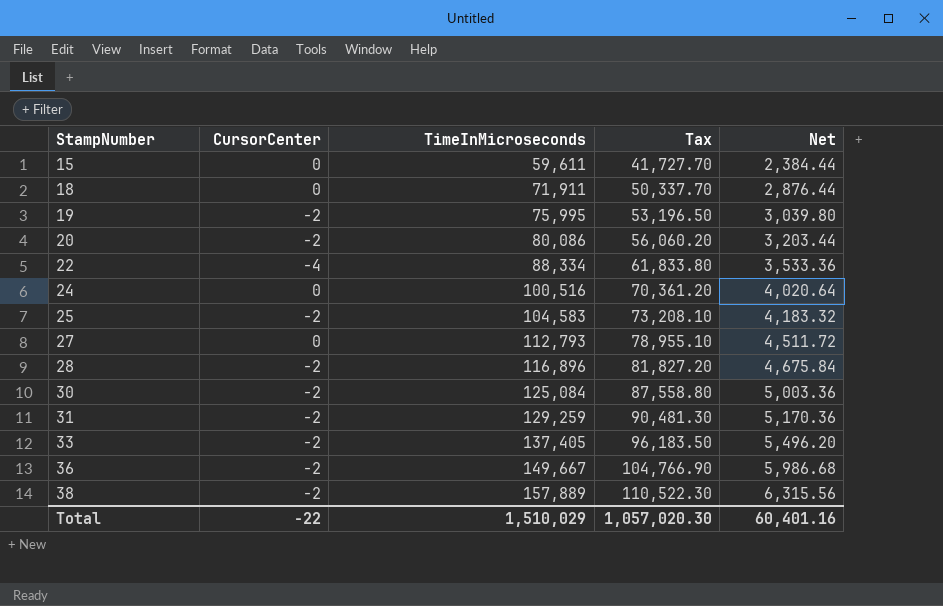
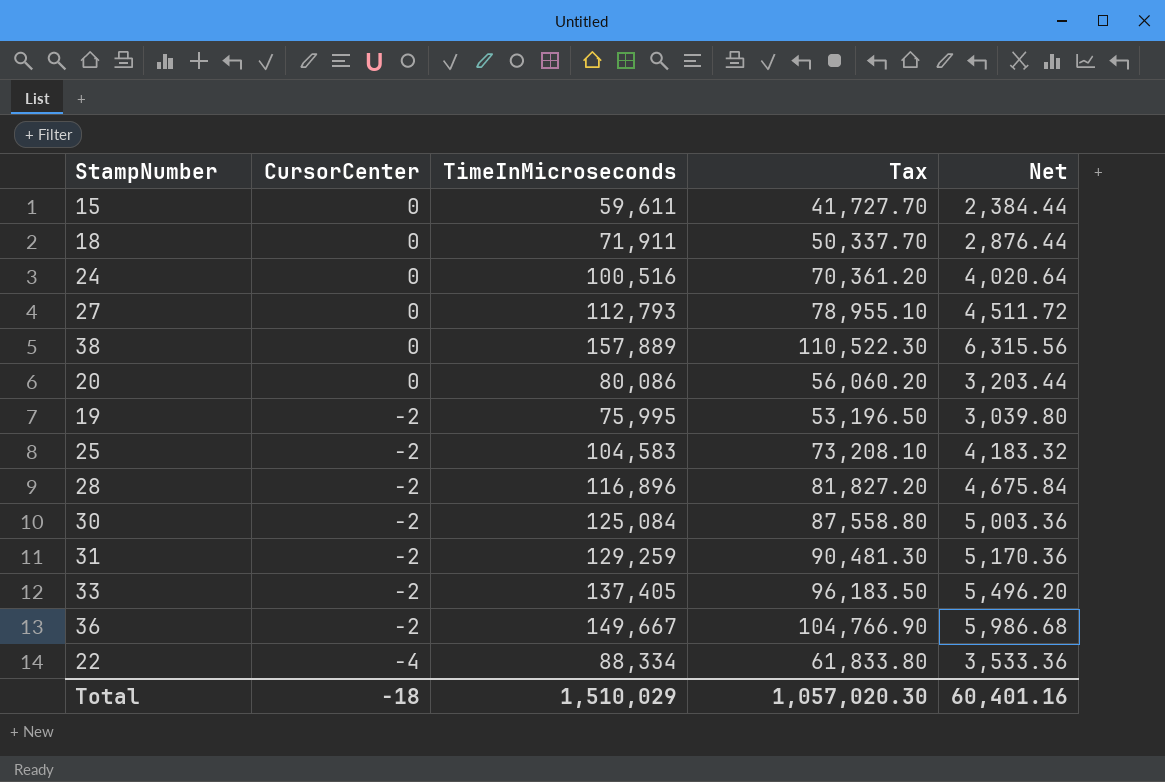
row order: StampNumber ascending -> CursorCenter descending
38 | CursorCenter: -2 -> 0
20 | CursorCenter: -2 -> 0
Total | CursorCenter: -22 -> -18

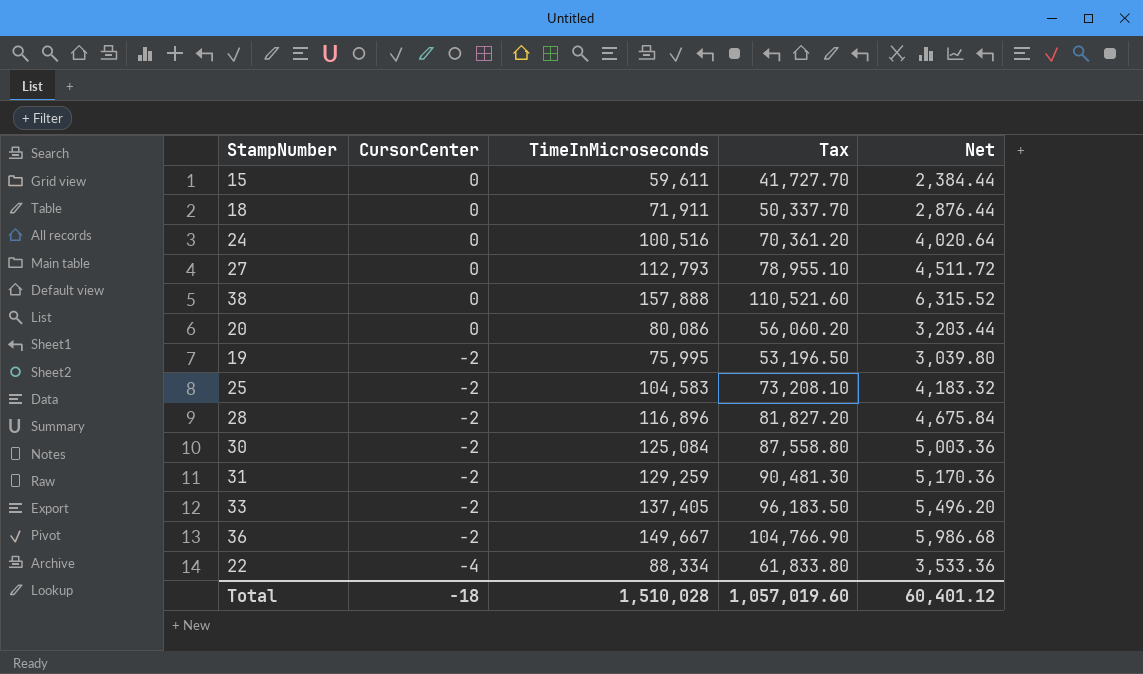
38 | TimeInMicroseconds: 157,889 -> 157,888
38 | Tax: 110,522.30 -> 110,521.60
38 | Net: 6,315.56 -> 6,315.52
Total | TimeInMicroseconds: 1,510,029 -> 1,510,028
Total | Tax: 1,057,020.30 -> 1,057,019.60
Total | Net: 60,401.16 -> 60,401.12

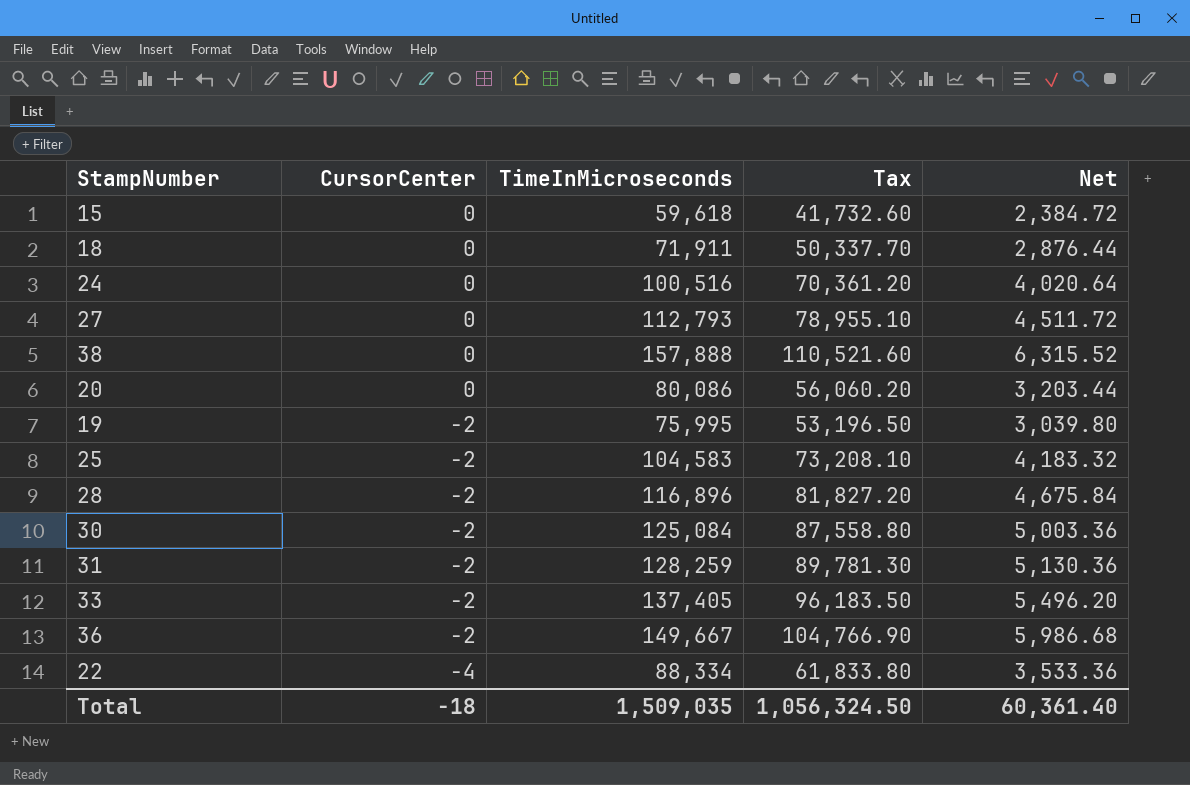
15 | TimeInMicroseconds: 59,611 -> 59,618
15 | Tax: 41,727.70 -> 41,732.60
15 | Net: 2,384.44 -> 2,384.72
31 | TimeInMicroseconds: 129,259 -> 128,259
31 | Tax: 90,481.30 -> 89,781.30
31 | Net: 5,170.36 -> 5,130.36
Total | TimeInMicroseconds: 1,510,028 -> 1,509,035
Total | Tax: 1,057,019.60 -> 1,056,324.50
Total | Net: 60,401.12 -> 60,361.40

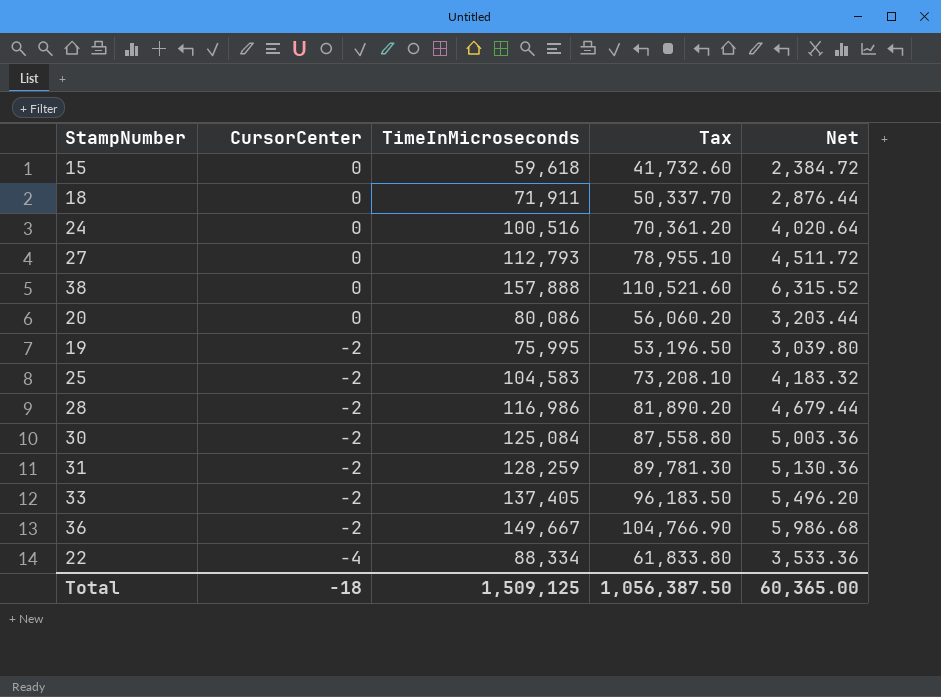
28 | TimeInMicroseconds: 116,896 -> 116,986
28 | Tax: 81,827.20 -> 81,890.20
28 | Net: 4,675.84 -> 4,679.44
Total | TimeInMicroseconds: 1,509,035 -> 1,509,125
Total | Tax: 1,056,324.50 -> 1,056,387.50
Total | Net: 60,361.40 -> 60,365.00

